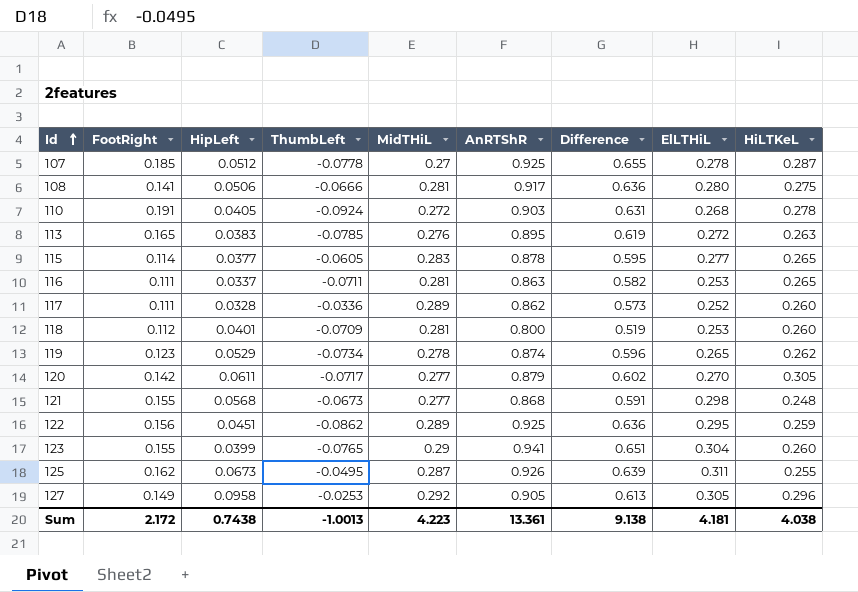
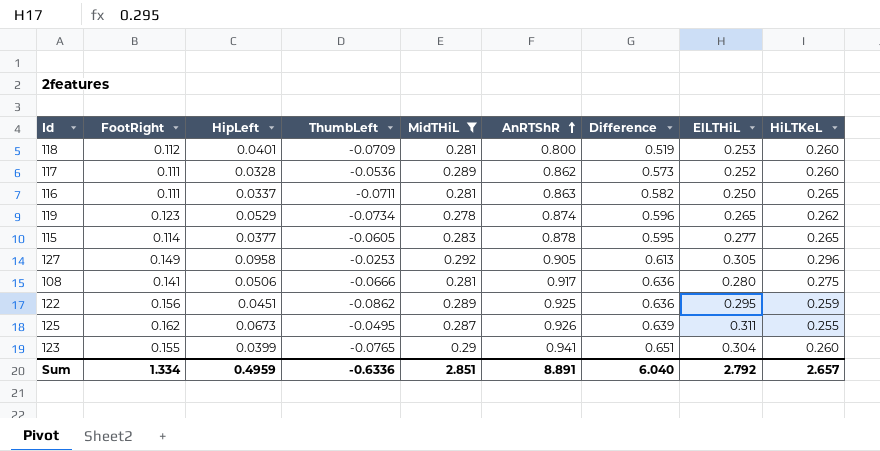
filter: none -> MidTHiL >= 0.278
row order: Id ascending -> AnRTShR ascending
117 | ThumbLeft: -0.0336 -> -0.0536
116 | ElLTHiL: 0.253 -> 0.250
Sum | FootRight: 2.172 -> 1.334
Sum | HipLeft: 0.7438 -> 0.4959
Sum | ThumbLeft: -1.0013 -> -0.6336
Sum | MidTHiL: 4.223 -> 2.851
Sum | AnRTShR: 13.361 -> 8.891
Sum | Difference: 9.138 -> 6.040
Sum | ElLTHiL: 4.181 -> 2.792
Sum | HiLTKeL: 4.038 -> 2.657

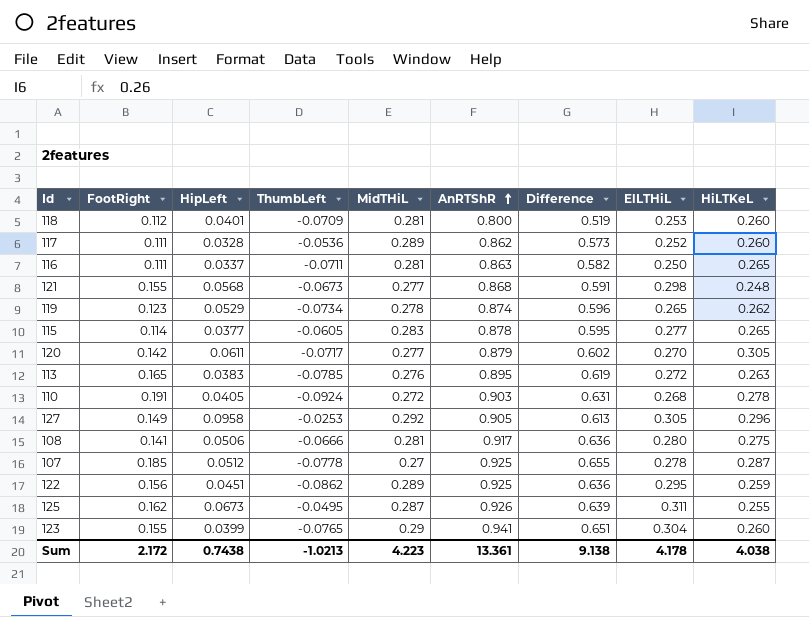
filter: MidTHiL >= 0.278 -> none
Sum | FootRight: 1.334 -> 2.172
Sum | HipLeft: 0.4959 -> 0.7438
Sum | ThumbLeft: -0.6336 -> -1.0213
Sum | MidTHiL: 2.851 -> 4.223
Sum | AnRTShR: 8.891 -> 13.361
Sum | Difference: 6.040 -> 9.138
Sum | ElLTHiL: 2.792 -> 4.178
Sum | HiLTKeL: 2.657 -> 4.038

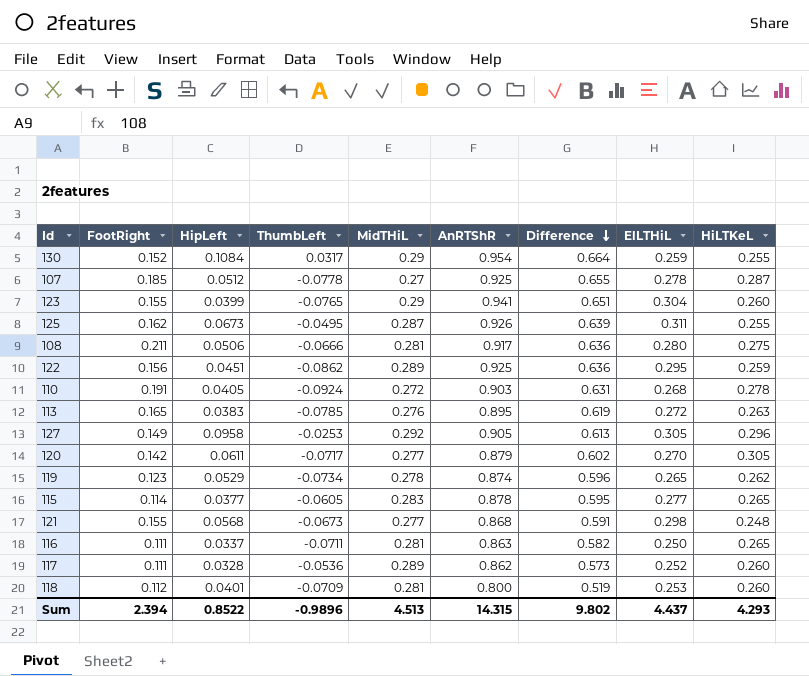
row order: AnRTShR ascending -> Difference descending
row 130: none -> 0.152 | 0.1084 | 0.0317 | 0.29 | 0.954 | 0.664 | 0.259 | 0.255
108 | FootRight: 0.141 -> 0.211
Sum | FootRight: 2.172 -> 2.394
Sum | HipLeft: 0.7438 -> 0.8522
Sum | ThumbLeft: -1.0213 -> -0.9896
Sum | MidTHiL: 4.223 -> 4.513
Sum | AnRTShR: 13.361 -> 14.315
Sum | Difference: 9.138 -> 9.802
Sum | ElLTHiL: 4.178 -> 4.437
Sum | HiLTKeL: 4.038 -> 4.293

